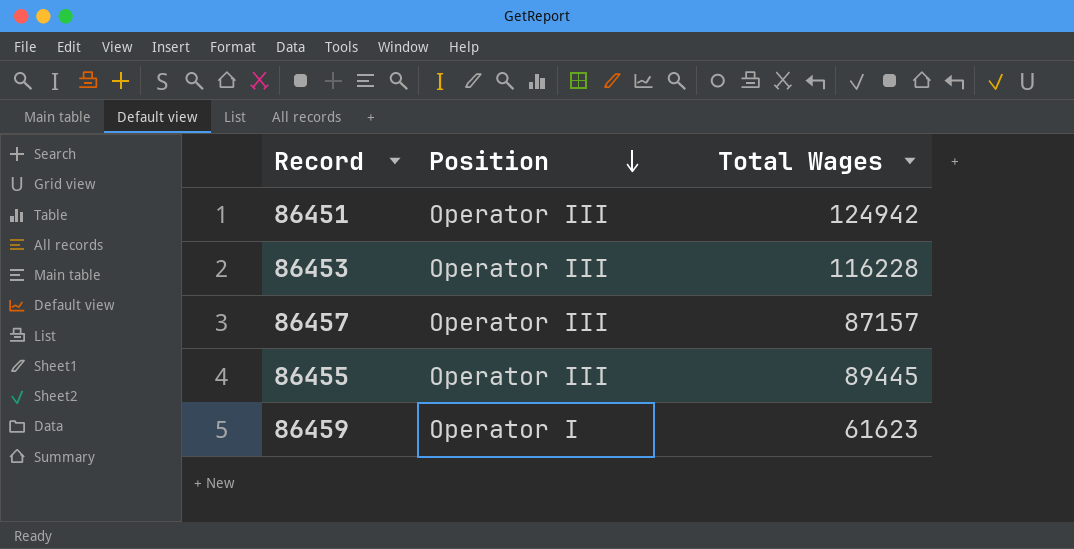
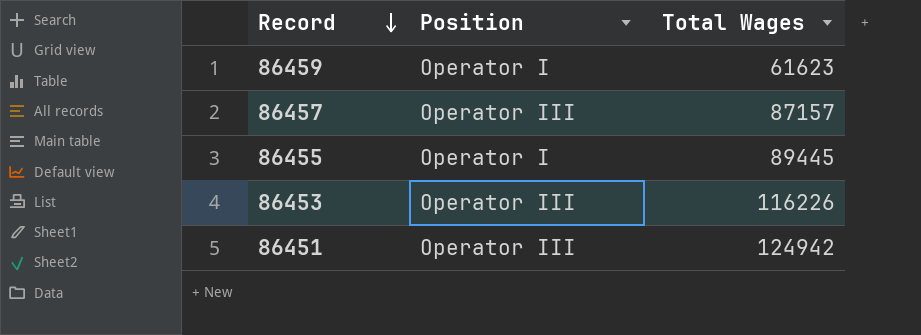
row order: Position descending -> Record descending
86455 | Position: Operator III -> Operator I
86453 | Total Wages: 116228 -> 116226

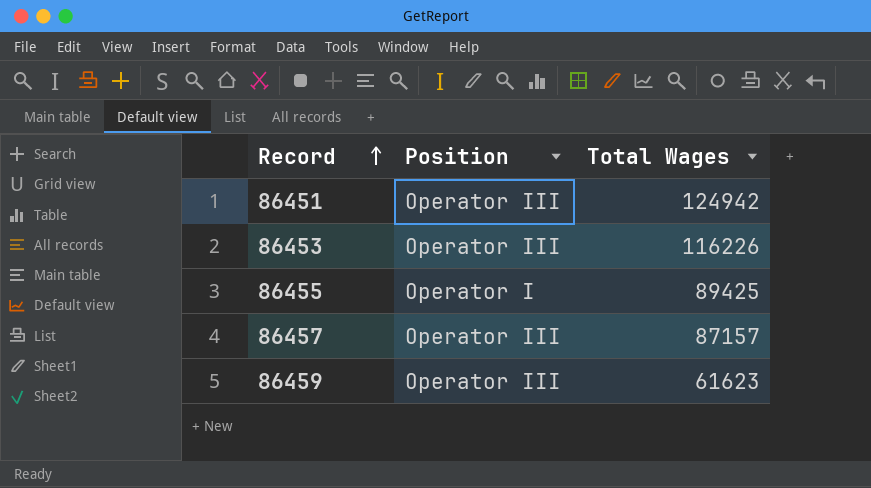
row order: Record descending -> Record ascending
86455 | Total Wages: 89445 -> 89425
86459 | Position: Operator I -> Operator III

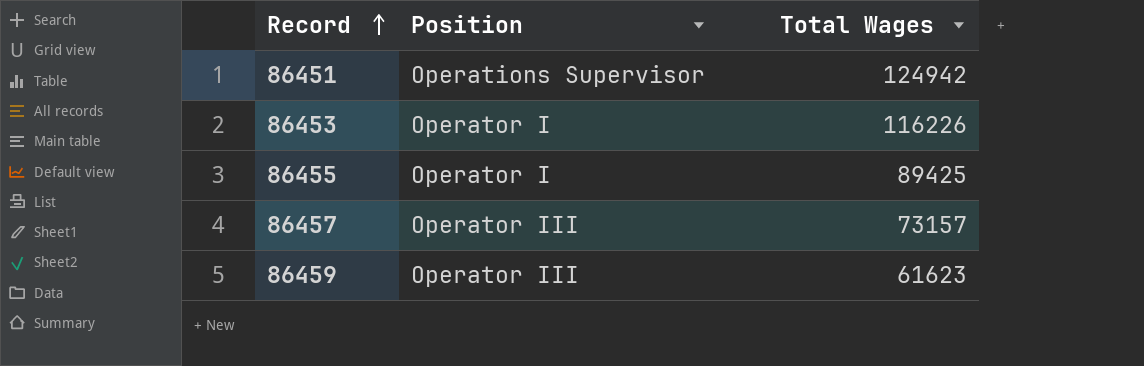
86451 | Position: Operator III -> Operations Supervisor
86453 | Position: Operator III -> Operator I
86457 | Total Wages: 87157 -> 73157

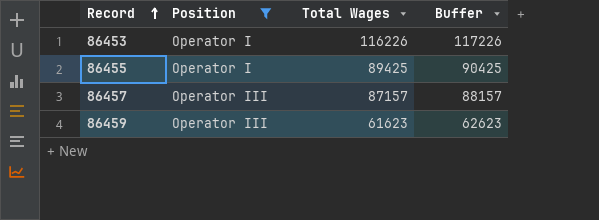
filter: none -> Position != Operations Supervisor
column Buffer | formula: none -> [Total Wages] + 1000
86457 | Total Wages: 73157 -> 87157

